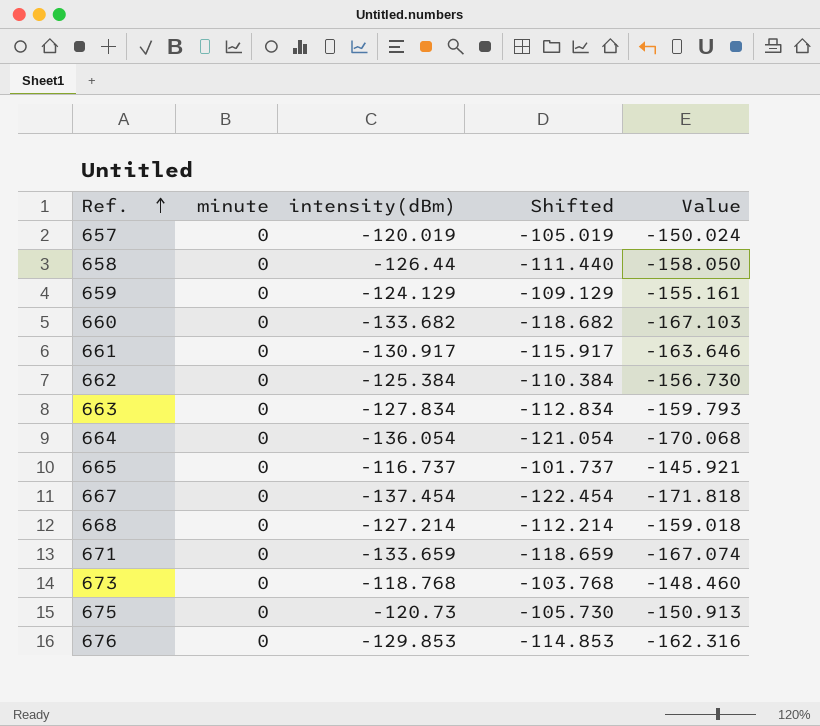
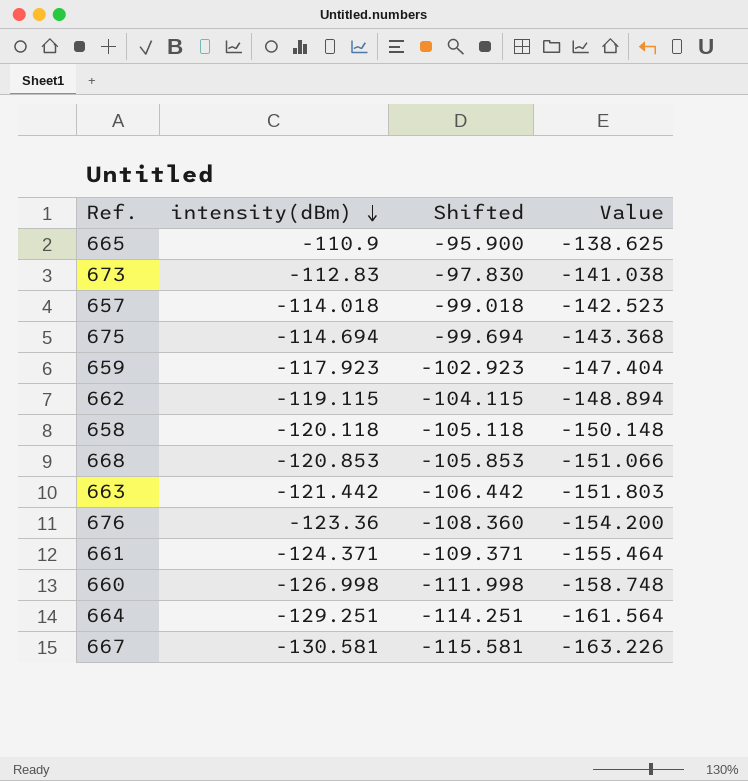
row order: Ref. ascending -> intensity(dBm) descending
column minute | position: 2 -> none
row 671: 0 | -133.659 | -118.659 | -167.074 -> none
665 | intensity(dBm): -116.737 -> -110.9
665 | Shifted: -101.737 -> -95.900
665 | Value: -145.921 -> -138.625
673 | intensity(dBm): -118.768 -> -112.83
673 | Shifted: -103.768 -> -97.830
673 | Value: -148.460 -> -141.038
657 | intensity(dBm): -120.019 -> -114.018
657 | Shifted: -105.019 -> -99.018
657 | Value: -150.024 -> -142.523
675 | intensity(dBm): -120.73 -> -114.694
675 | Shifted: -105.730 -> -99.694
675 | Value: -150.913 -> -143.368
659 | intensity(dBm): -124.129 -> -117.923
659 | Shifted: -109.129 -> -102.923
659 | Value: -155.161 -> -147.404
662 | intensity(dBm): -125.384 -> -119.115
662 | Shifted: -110.384 -> -104.115
662 | Value: -156.730 -> -148.894
658 | intensity(dBm): -126.44 -> -120.118
658 | Shifted: -111.440 -> -105.118
658 | Value: -158.050 -> -150.148
668 | intensity(dBm): -127.214 -> -120.853
668 | Shifted: -112.214 -> -105.853
668 | Value: -159.018 -> -151.066
663 | intensity(dBm): -127.834 -> -121.442
663 | Shifted: -112.834 -> -106.442
663 | Value: -159.793 -> -151.803
676 | intensity(dBm): -129.853 -> -123.36
676 | Shifted: -114.853 -> -108.360
676 | Value: -162.316 -> -154.200
661 | intensity(dBm): -130.917 -> -124.371
661 | Shifted: -115.917 -> -109.371
661 | Value: -163.646 -> -155.464
660 | intensity(dBm): -133.682 -> -126.998
660 | Shifted: -118.682 -> -111.998
660 | Value: -167.103 -> -158.748
664 | intensity(dBm): -136.054 -> -129.251
664 | Shifted: -121.054 -> -114.251
664 | Value: -170.068 -> -161.564
667 | intensity(dBm): -137.454 -> -130.581
667 | Shifted: -122.454 -> -115.581
667 | Value: -171.818 -> -163.226

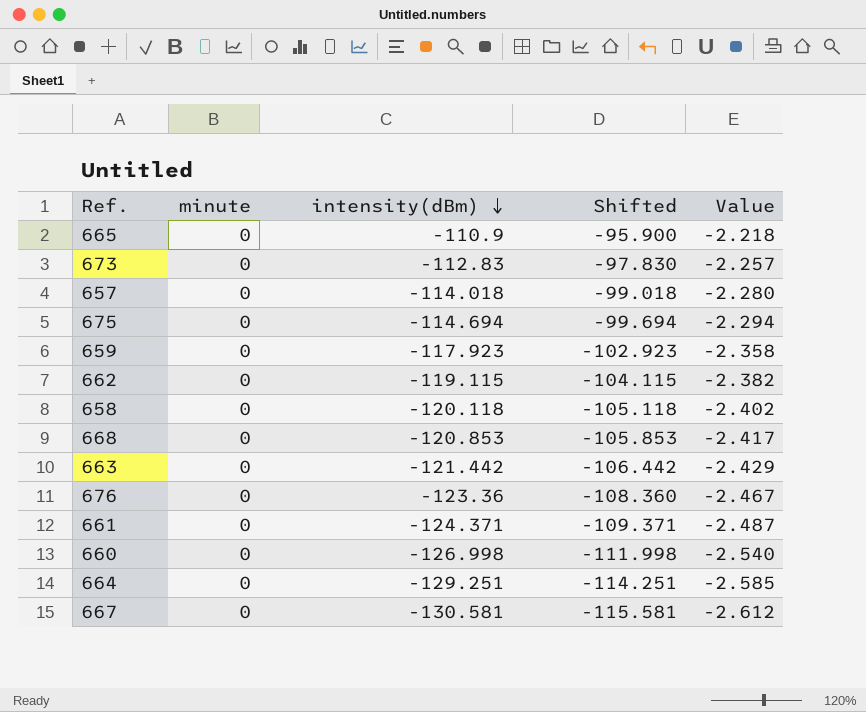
column minute | position: none -> 2
column Value | formula: [intensity(dBm)] * 1.25 -> [intensity(dBm)] * 0.02

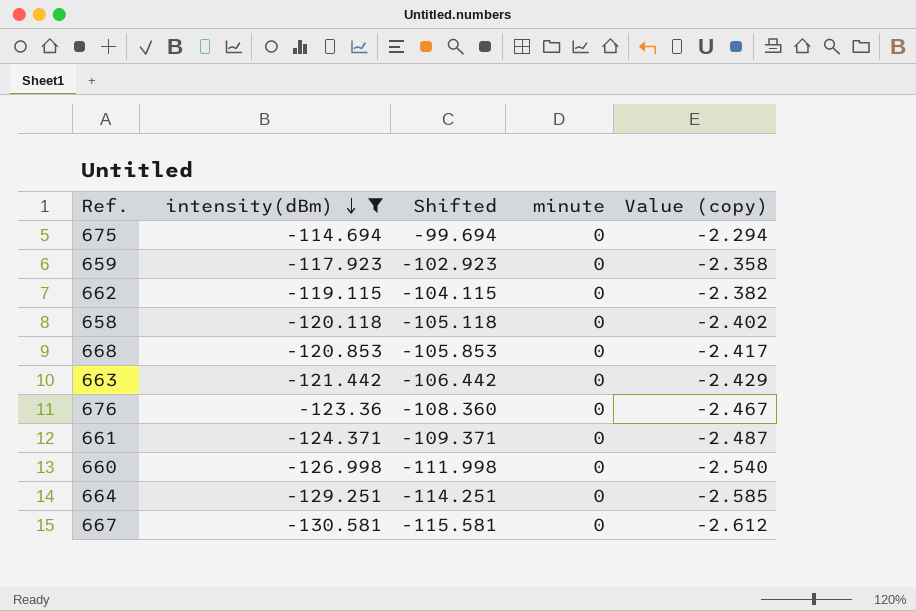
filter: none -> intensity(dBm) <= -114.694
column minute | position: 2 -> 4
column name: Value -> Value (copy)

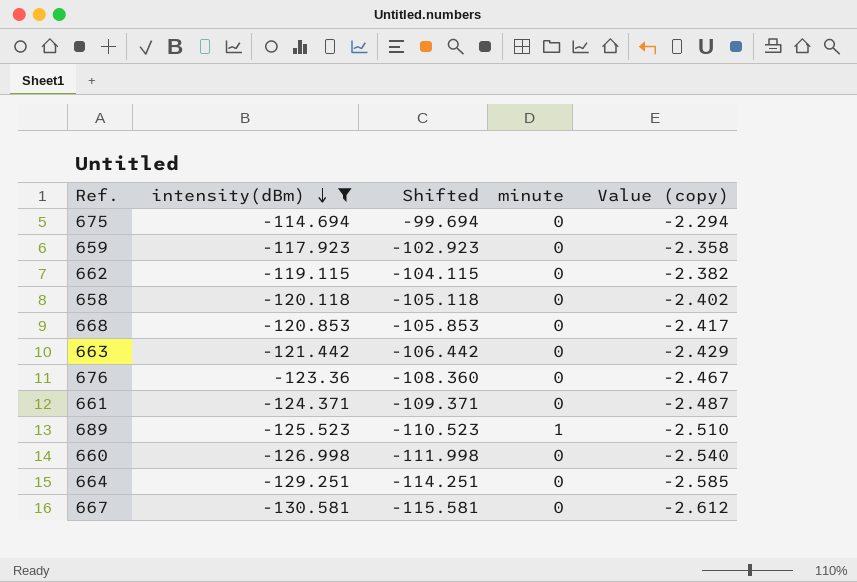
row 689: none -> -125.523 | -110.523 | 1 | -2.510

